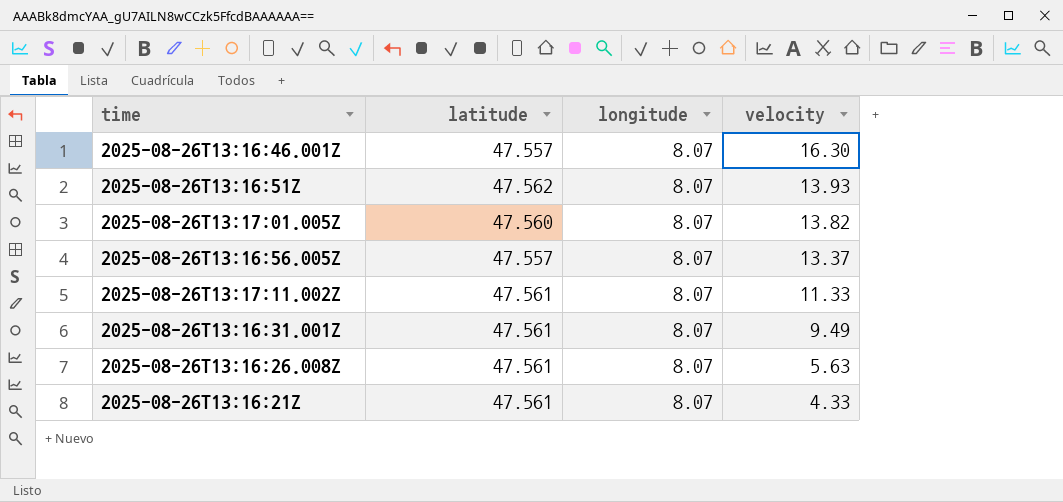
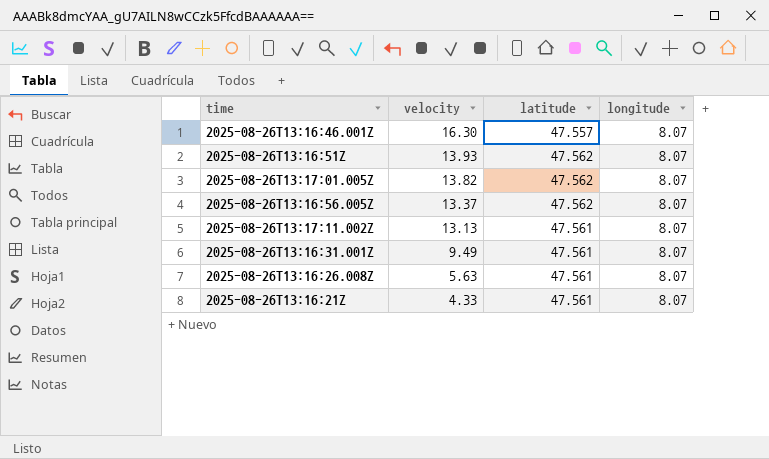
column velocity | position: 4 -> 2
2025-08-26T13:17:01.005Z | latitude: 47.560 -> 47.562
2025-08-26T13:16:56.005Z | latitude: 47.557 -> 47.562
2025-08-26T13:17:11.002Z | velocity: 11.33 -> 13.13

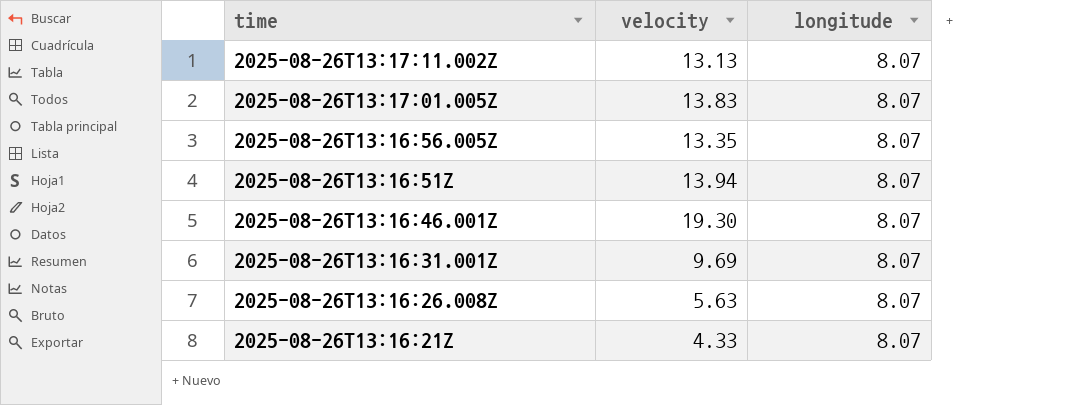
row order: velocity descending -> time descending
column latitude | position: 3 -> none
2025-08-26T13:17:01.005Z | velocity: 13.82 -> 13.83
2025-08-26T13:16:56.005Z | velocity: 13.37 -> 13.35
2025-08-26T13:16:51Z | velocity: 13.93 -> 13.94
2025-08-26T13:16:46.001Z | velocity: 16.30 -> 19.30
2025-08-26T13:16:31.001Z | velocity: 9.49 -> 9.69

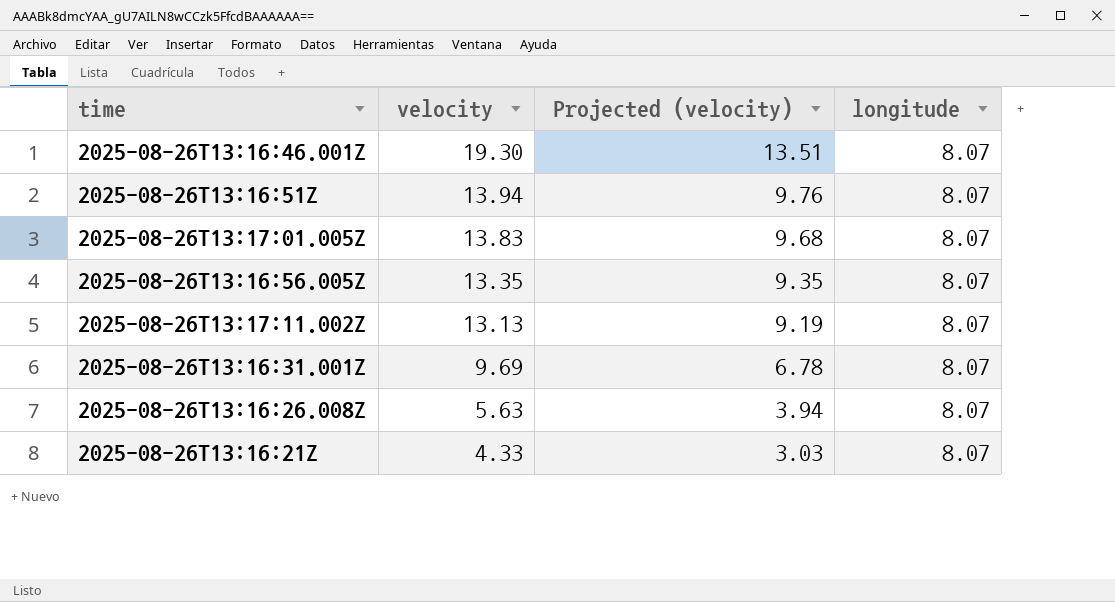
row order: time descending -> velocity descending
column Projected (velocity) | formula: none -> [velocity] * 0.7

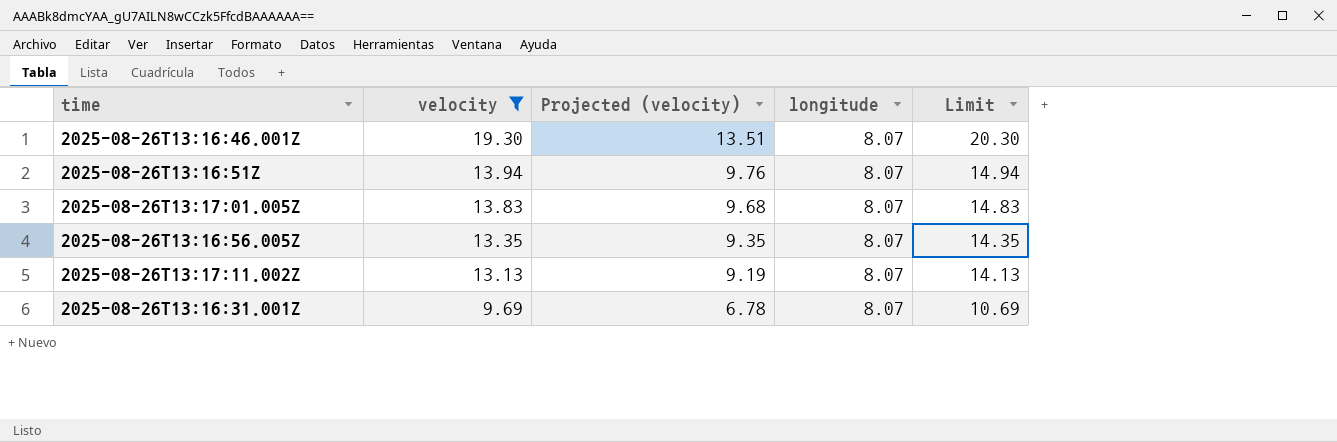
filter: none -> velocity >= 9.69
column Limit | formula: none -> [velocity] + 1

